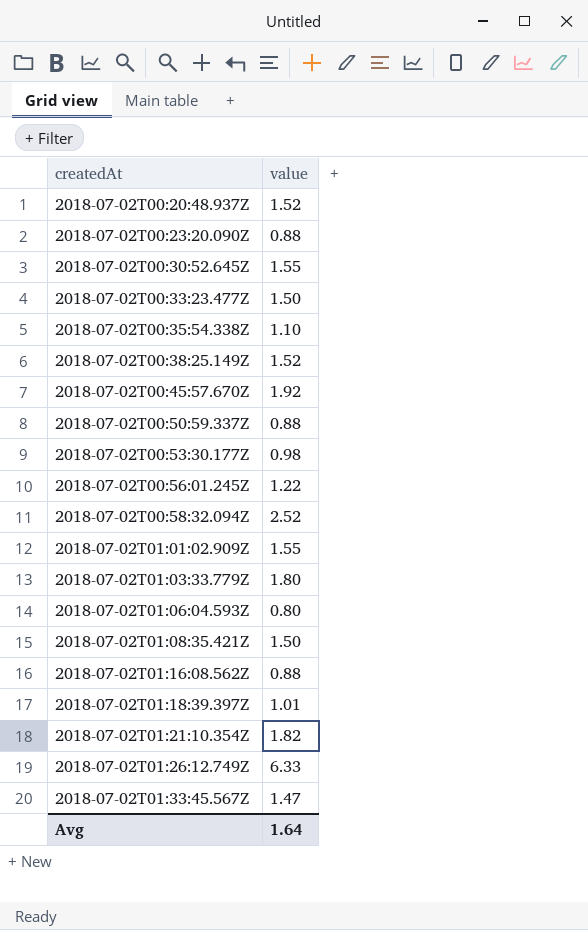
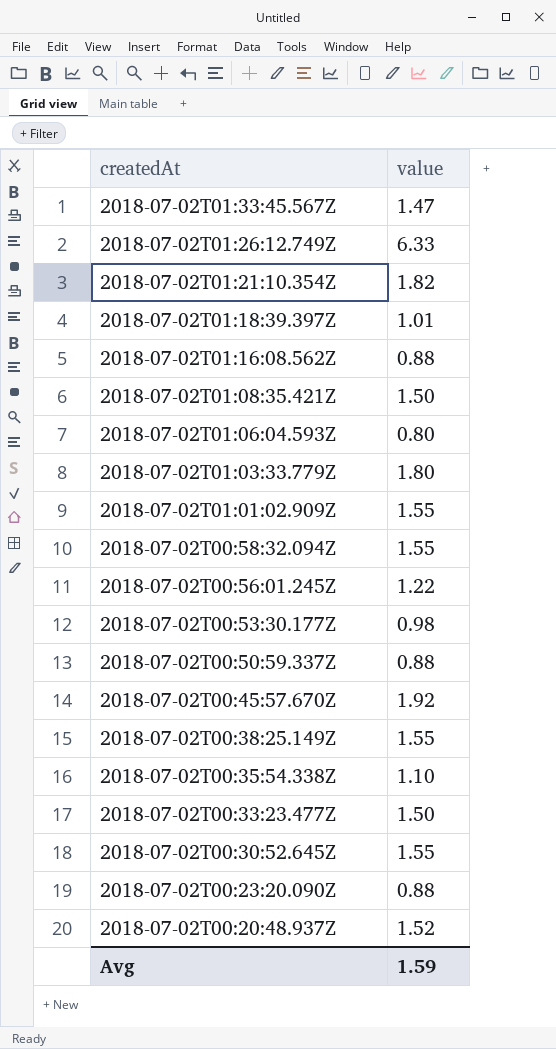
row order: createdAt ascending -> createdAt descending
2018-07-02T00:58:32.094Z | value: 2.52 -> 1.55
2018-07-02T00:38:25.149Z | value: 1.52 -> 1.55
Avg | value: 1.64 -> 1.59

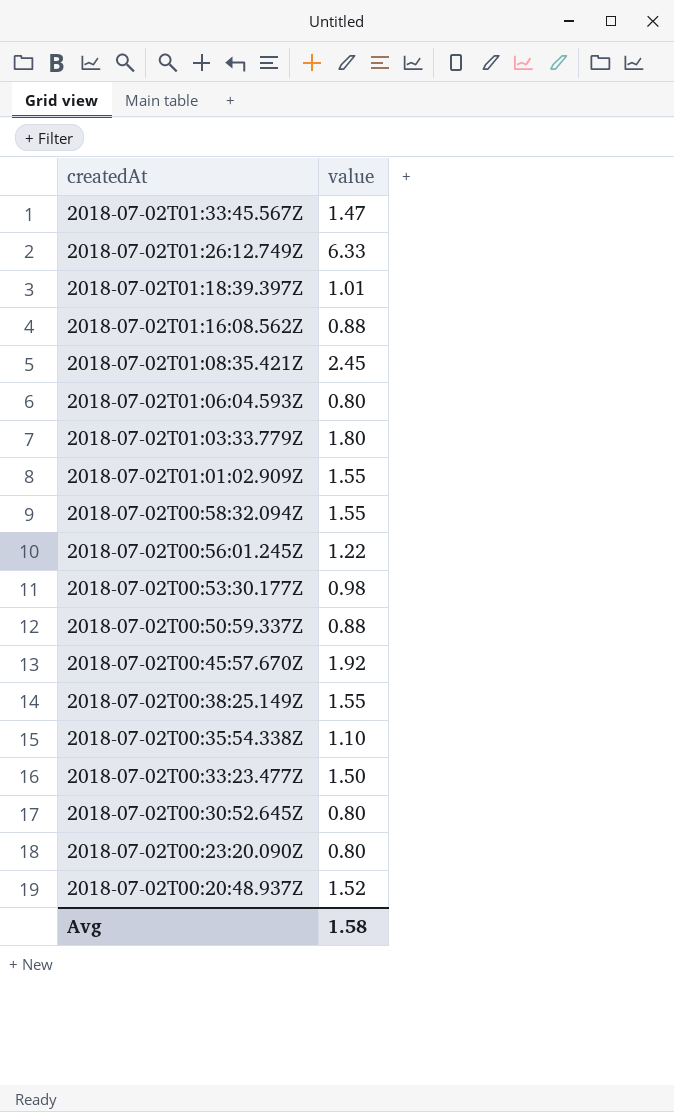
row 2018-07-02T01:21:10.354Z: 1.82 -> none
2018-07-02T01:08:35.421Z | value: 1.50 -> 2.45
2018-07-02T00:30:52.645Z | value: 1.55 -> 0.80
2018-07-02T00:23:20.090Z | value: 0.88 -> 0.80
Avg | value: 1.59 -> 1.58

